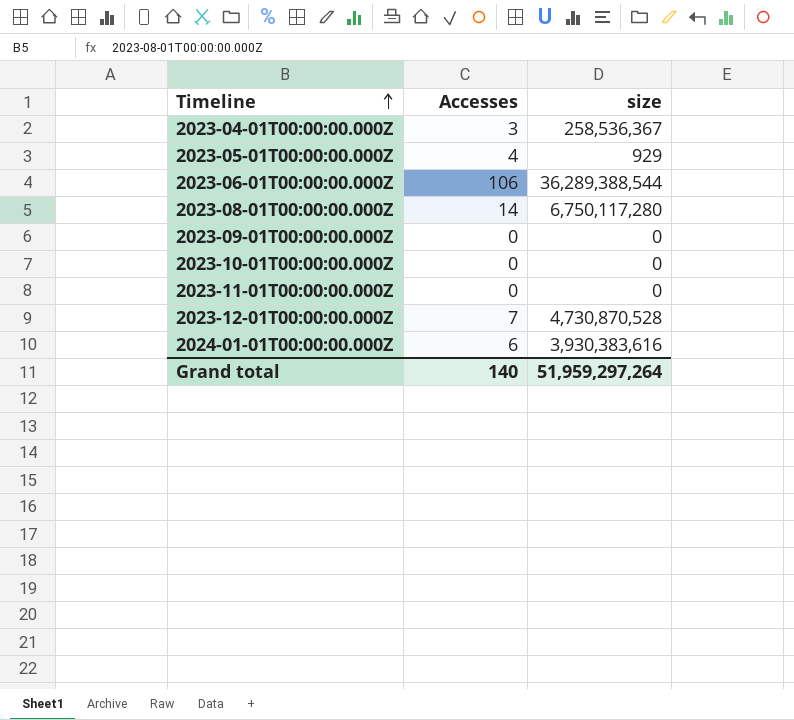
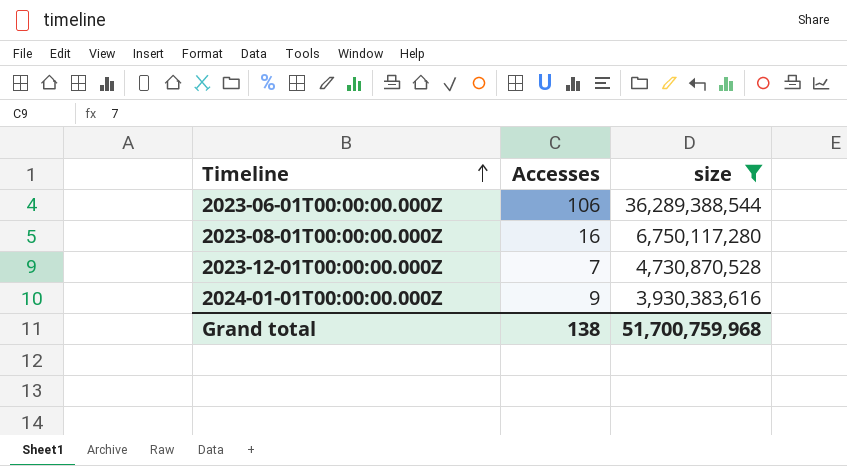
filter: none -> size >= 3,930,383,616
2023-08-01T00:00:00.000Z | Accesses: 14 -> 16
2024-01-01T00:00:00.000Z | Accesses: 6 -> 9
Grand total | Accesses: 140 -> 138
Grand total | size: 51,959,297,264 -> 51,700,759,968

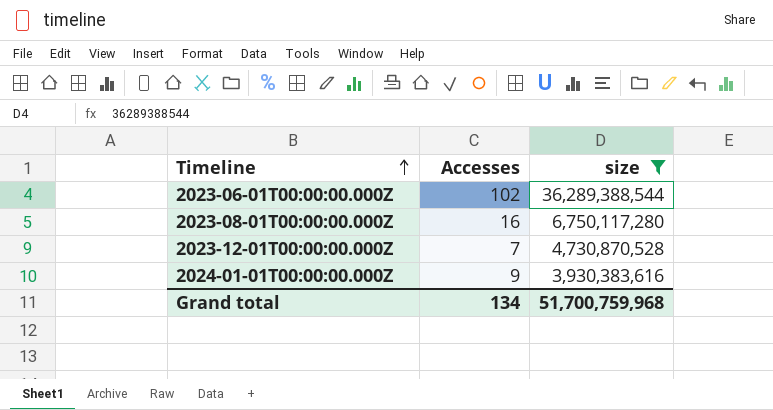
2023-06-01T00:00:00.000Z | Accesses: 106 -> 102
Grand total | Accesses: 138 -> 134

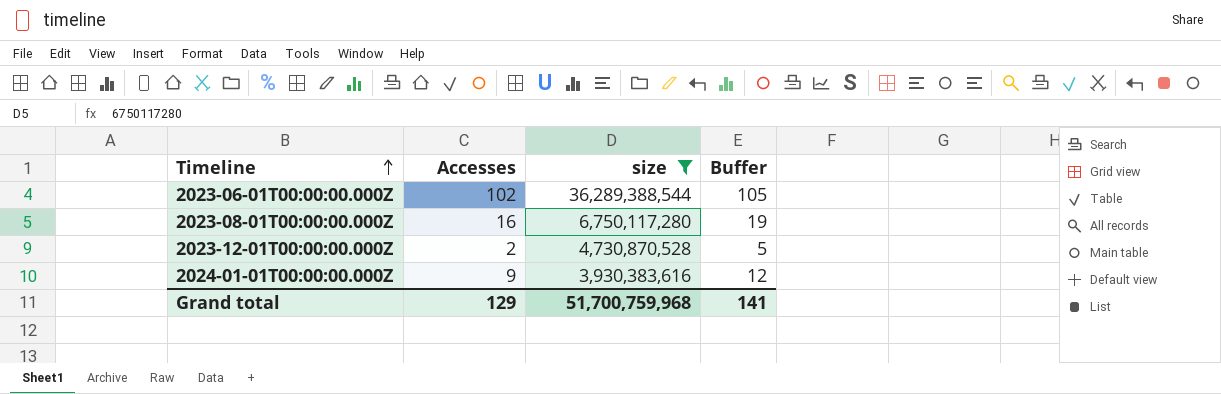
column Buffer | formula: none -> [Accesses] + 3
2023-12-01T00:00:00.000Z | Accesses: 7 -> 2
Grand total | Accesses: 134 -> 129

